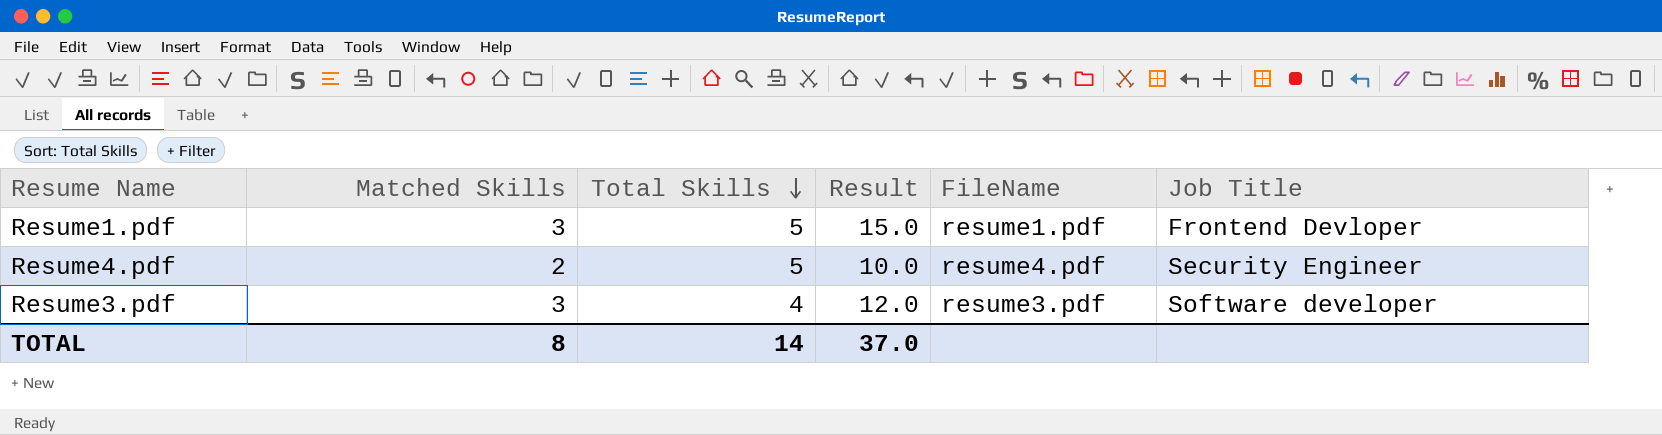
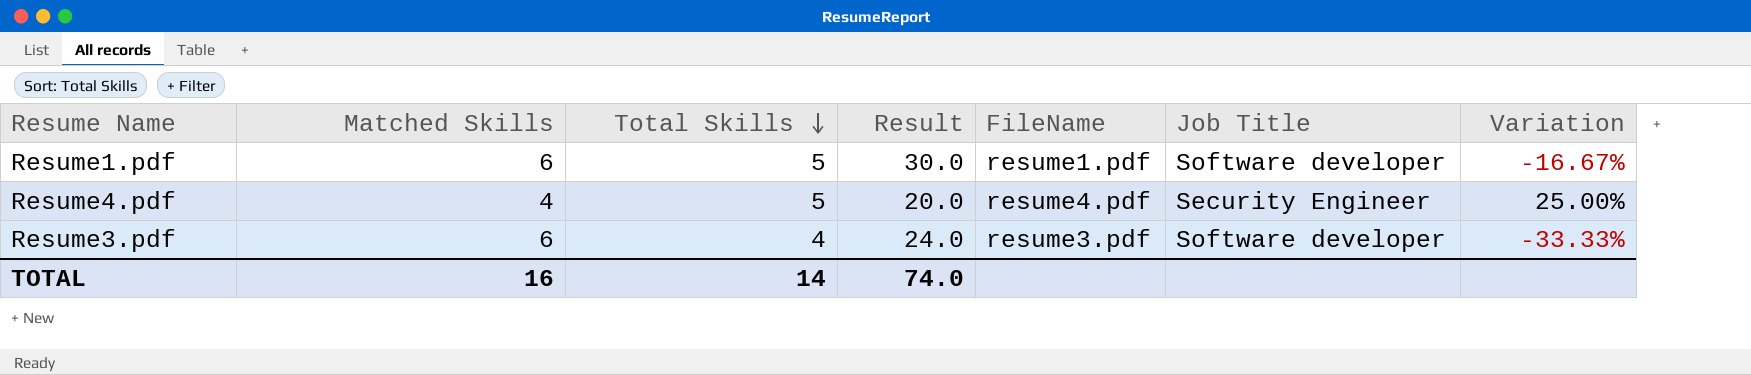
column Variation | formula: none -> ([Total Skills] - [Matched Skills]) / [Matched Skills]
Resume1.pdf | Matched Skills: 3 -> 6
Resume1.pdf | Result: 15.0 -> 30.0
Resume1.pdf | Job Title: Frontend Devloper -> Software developer
Resume4.pdf | Matched Skills: 2 -> 4
Resume4.pdf | Result: 10.0 -> 20.0
Resume3.pdf | Matched Skills: 3 -> 6
Resume3.pdf | Result: 12.0 -> 24.0
TOTAL | Matched Skills: 8 -> 16
TOTAL | Result: 37.0 -> 74.0

